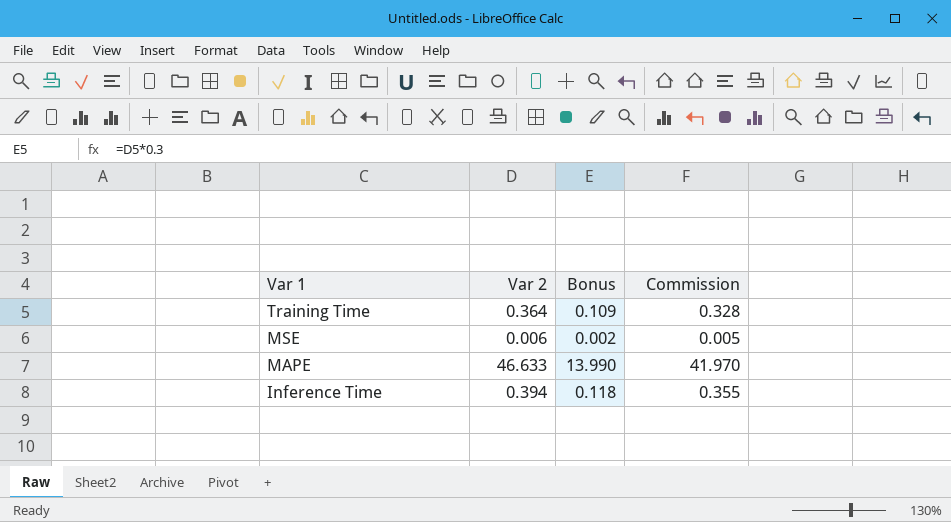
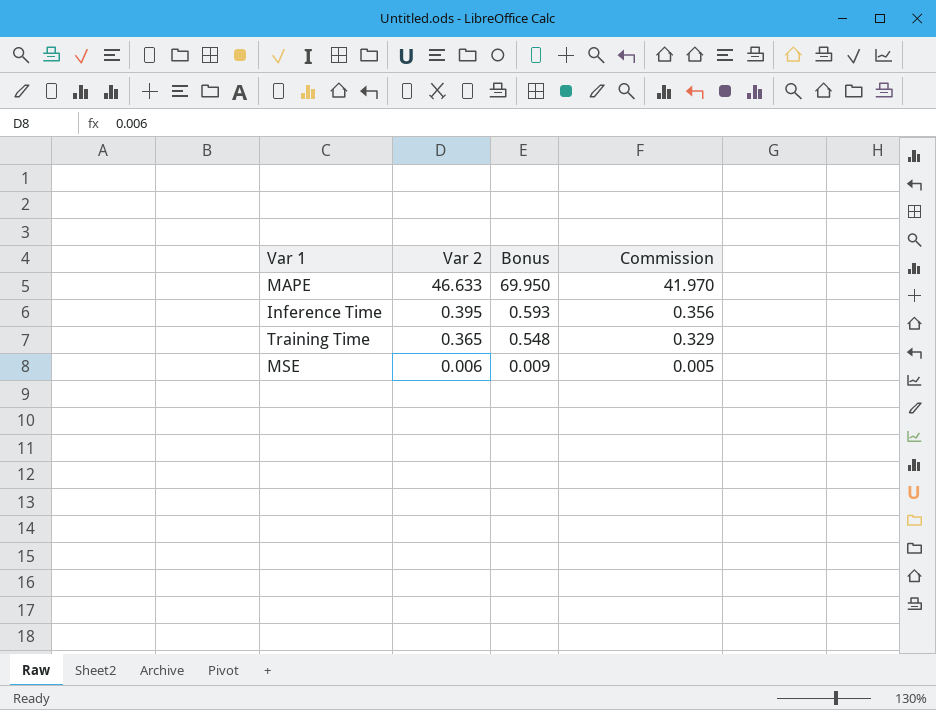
row order: Var 1 descending -> Var 2 descending
column Bonus | formula: [Var 2] * 0.3 -> [Var 2] * 1.5
Inference Time | Var 2: 0.394 -> 0.395
Inference Time | Commission: 0.355 -> 0.356
Training Time | Var 2: 0.364 -> 0.365
Training Time | Commission: 0.328 -> 0.329

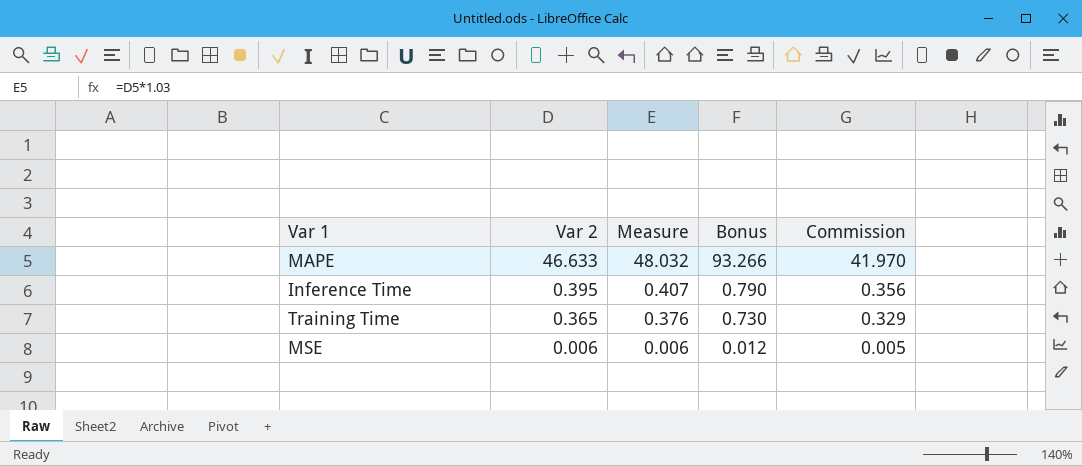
column Measure | formula: none -> [Var 2] * 1.03
column Bonus | formula: [Var 2] * 1.5 -> [Var 2] * 2

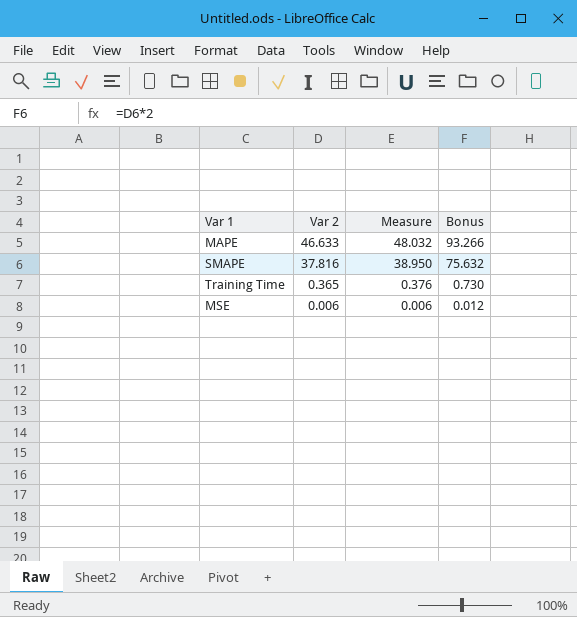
column Commission | formula: [Var 2] * 0.9 -> none
row Inference Time: 0.395 | 0.407 | 0.790 | 0.356 -> none
row SMAPE: none -> 37.816 | 38.950 | 75.632

